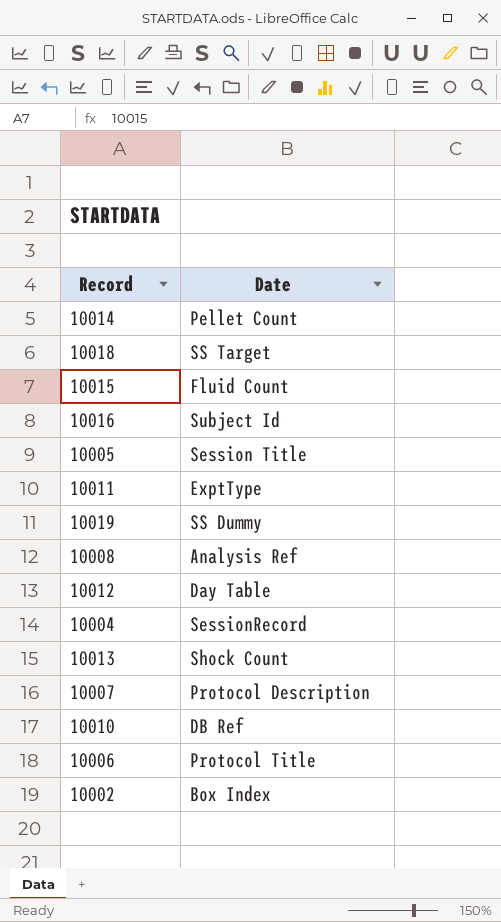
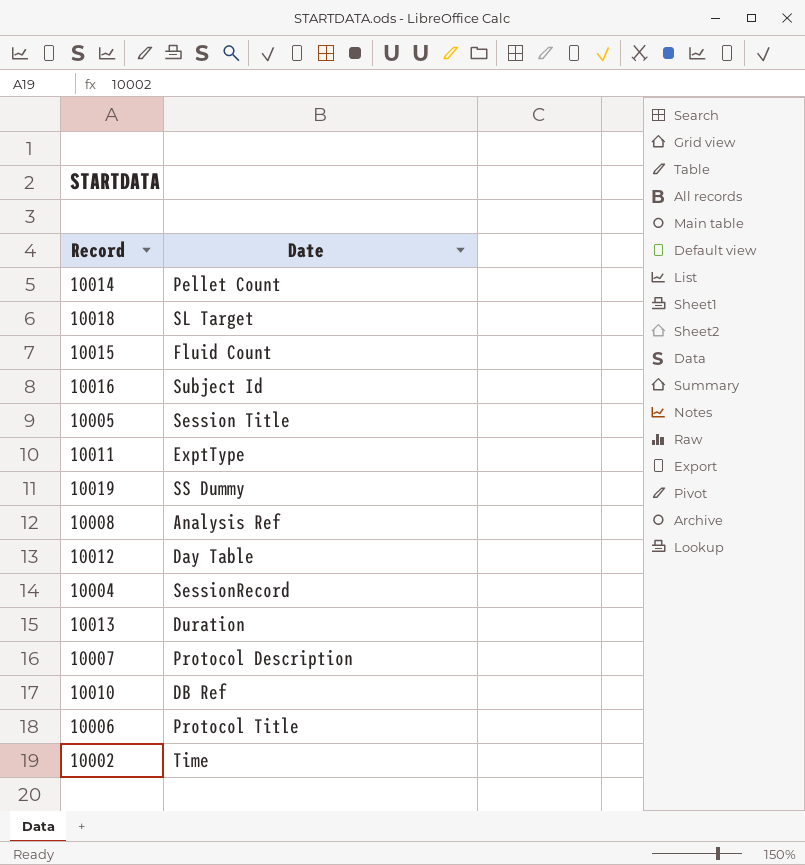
10018 | Date: SS Target -> SL Target
10013 | Date: Shock Count -> Duration
10002 | Date: Box Index -> Time

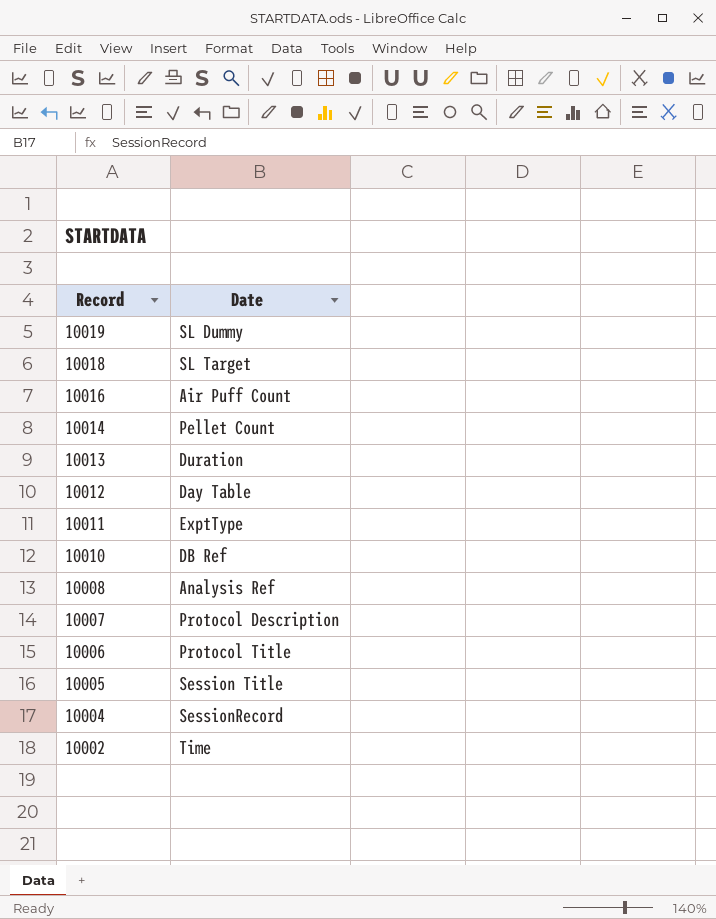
row order: none -> Record descending
row 10015: Fluid Count -> none
10019 | Date: SS Dummy -> SL Dummy
10016 | Date: Subject Id -> Air Puff Count

